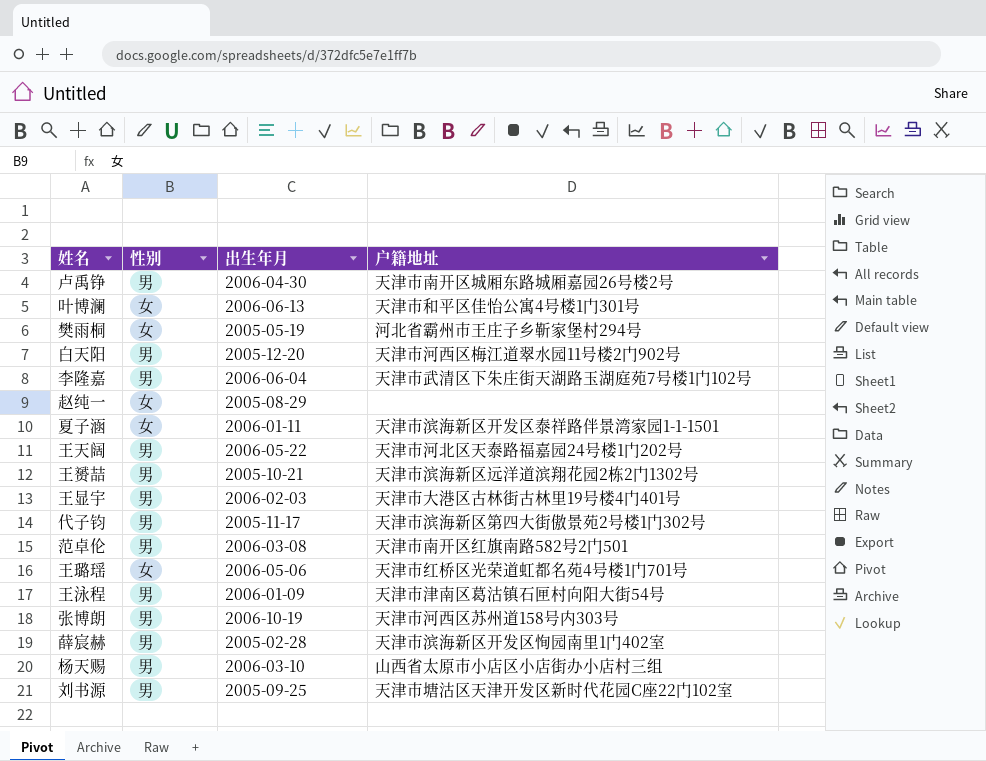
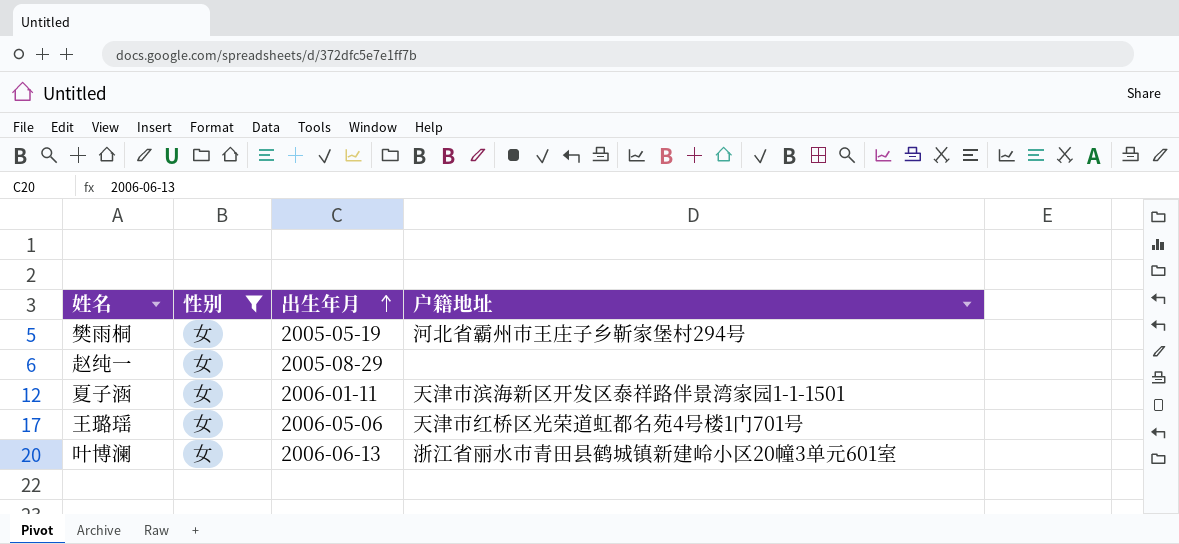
filter: none -> 性别 = 女
row order: none -> 出生年月 ascending
叶博澜 | 户籍地址: 天津市和平区佳怡公寓4号楼1门301号 -> 浙江省丽水市青田县鹤城镇新建岭小区20幢3单元601室

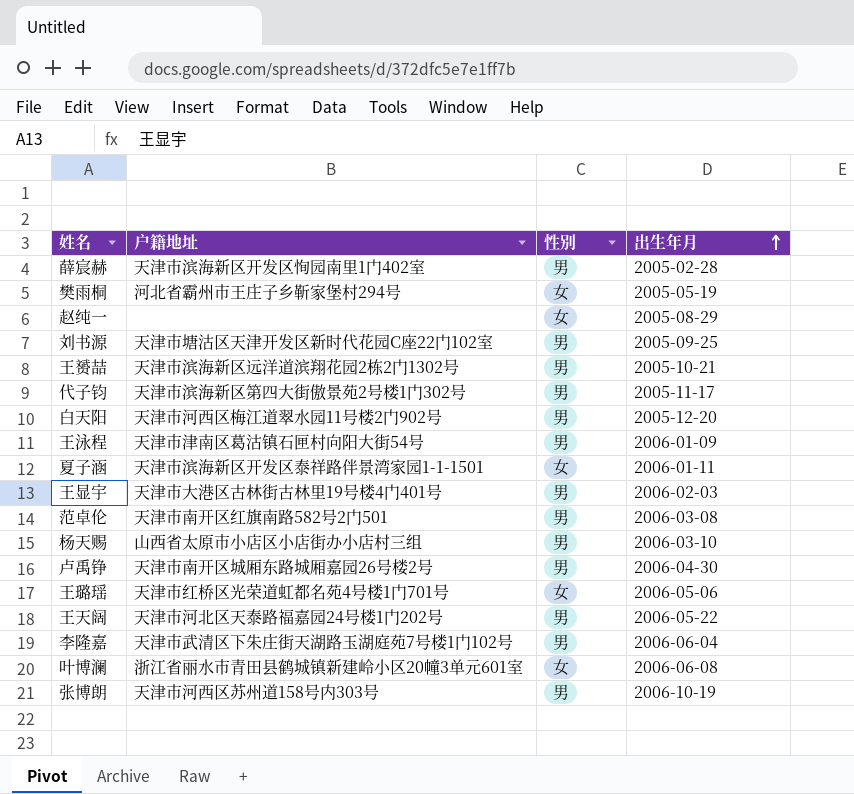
filter: 性别 = 女 -> none
column 户籍地址 | position: 4 -> 2
叶博澜 | 出生年月: 2006-06-13 -> 2006-06-08

